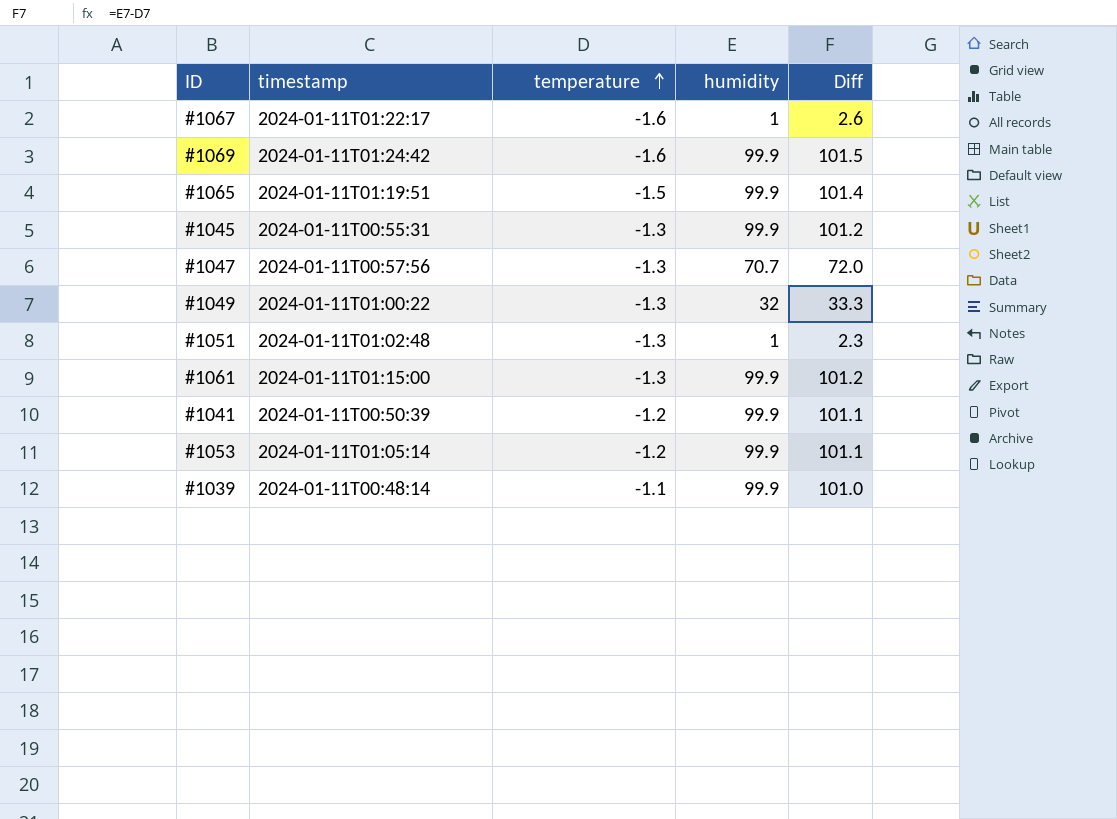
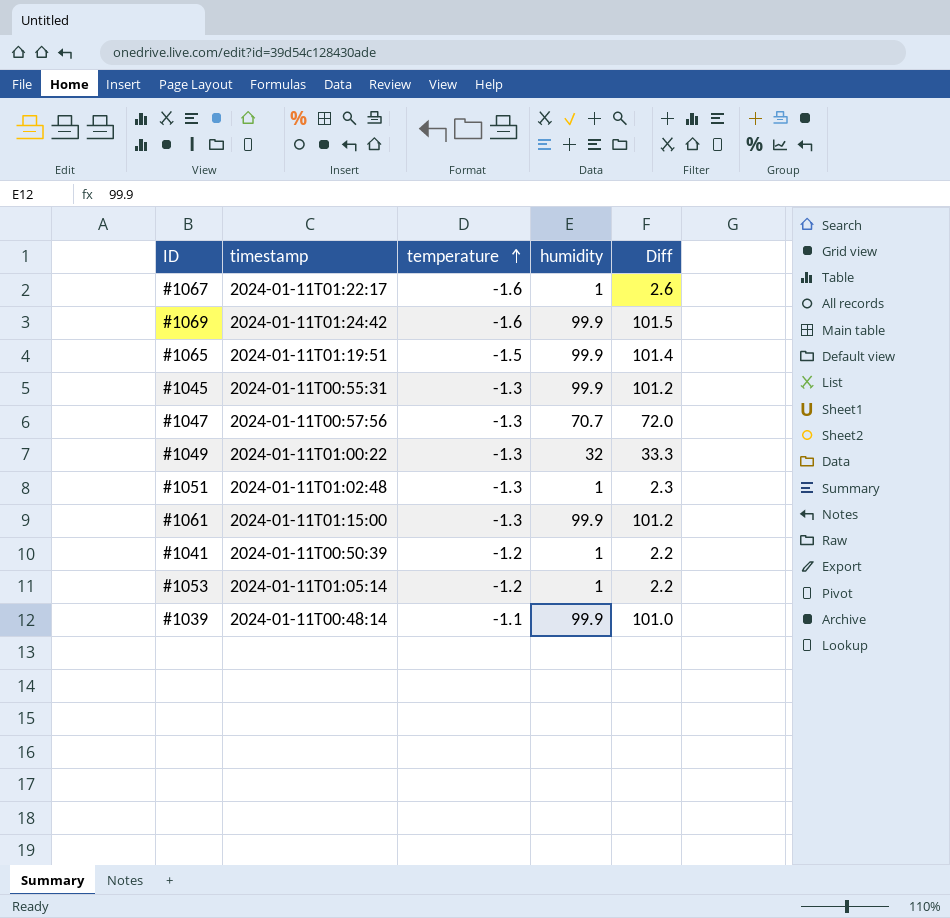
#1041 | humidity: 99.9 -> 1
#1041 | Diff: 101.1 -> 2.2
#1053 | humidity: 99.9 -> 1
#1053 | Diff: 101.1 -> 2.2

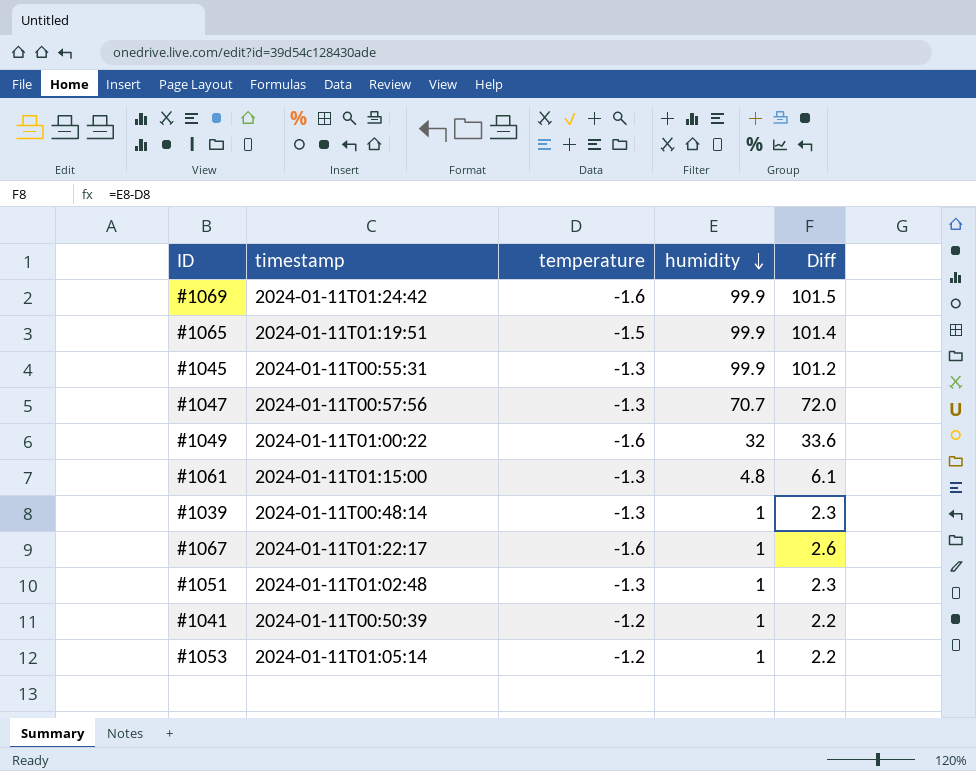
row order: temperature ascending -> humidity descending
#1049 | temperature: -1.3 -> -1.6
#1049 | Diff: 33.3 -> 33.6
#1061 | humidity: 99.9 -> 4.8
#1061 | Diff: 101.2 -> 6.1
#1039 | temperature: -1.1 -> -1.3
#1039 | humidity: 99.9 -> 1
#1039 | Diff: 101.0 -> 2.3

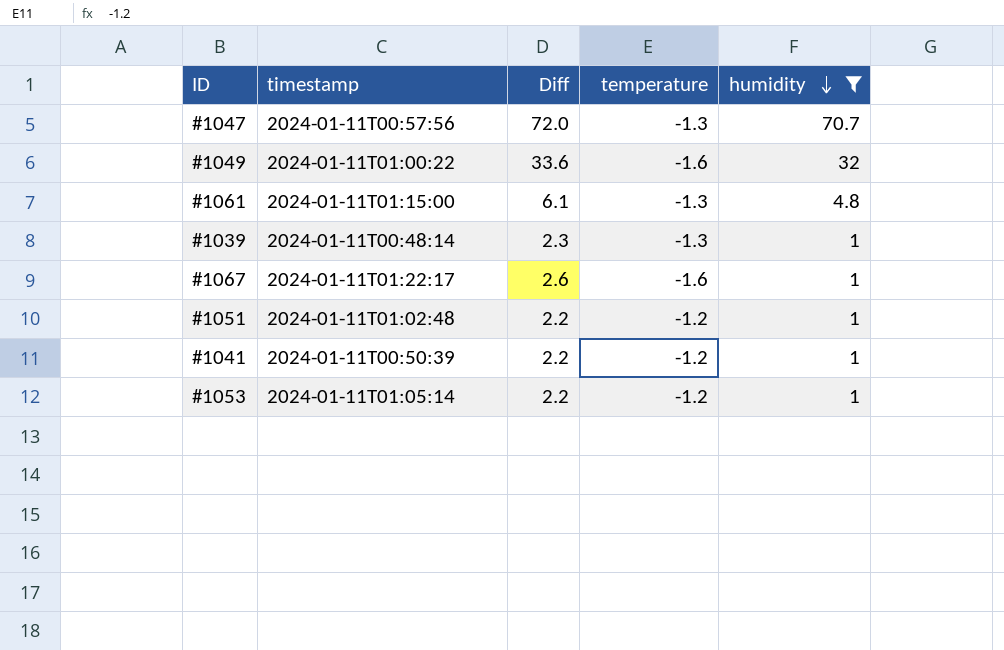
filter: none -> humidity != 99.9
column Diff | position: 5 -> 3
#1051 | Diff: 2.3 -> 2.2
#1051 | temperature: -1.3 -> -1.2

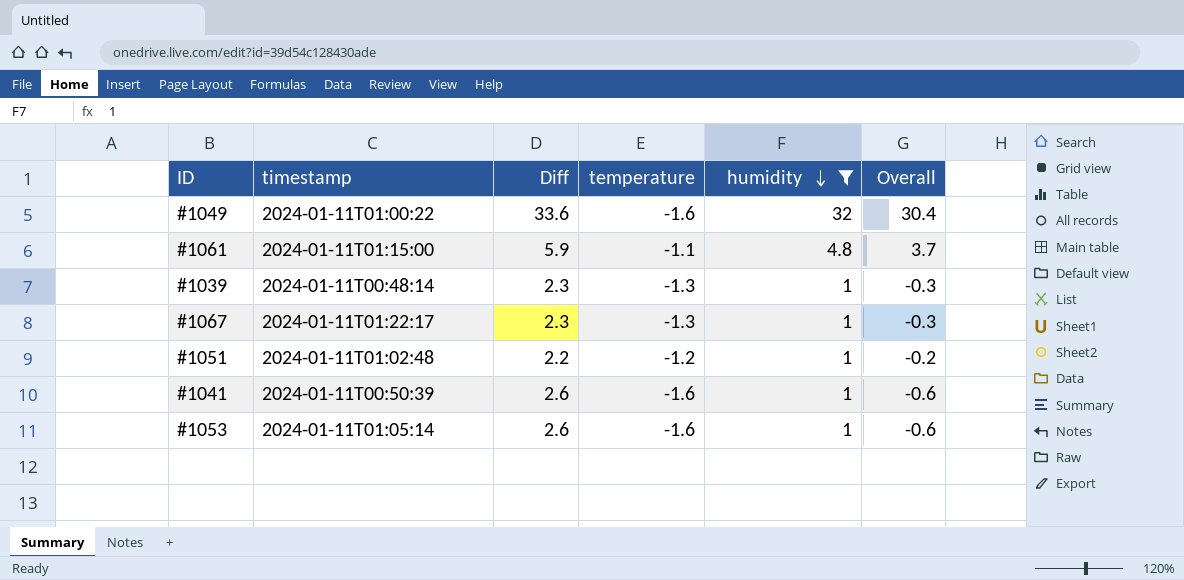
column Overall | formula: none -> [temperature] + [humidity]
row #1047: 2024-01-11T00:57:56 | 72.0 | -1.3 | 70.7 -> none
#1061 | Diff: 6.1 -> 5.9
#1061 | temperature: -1.3 -> -1.1
#1067 | Diff: 2.6 -> 2.3
#1067 | temperature: -1.6 -> -1.3
#1041 | Diff: 2.2 -> 2.6
#1041 | temperature: -1.2 -> -1.6
#1053 | Diff: 2.2 -> 2.6
#1053 | temperature: -1.2 -> -1.6

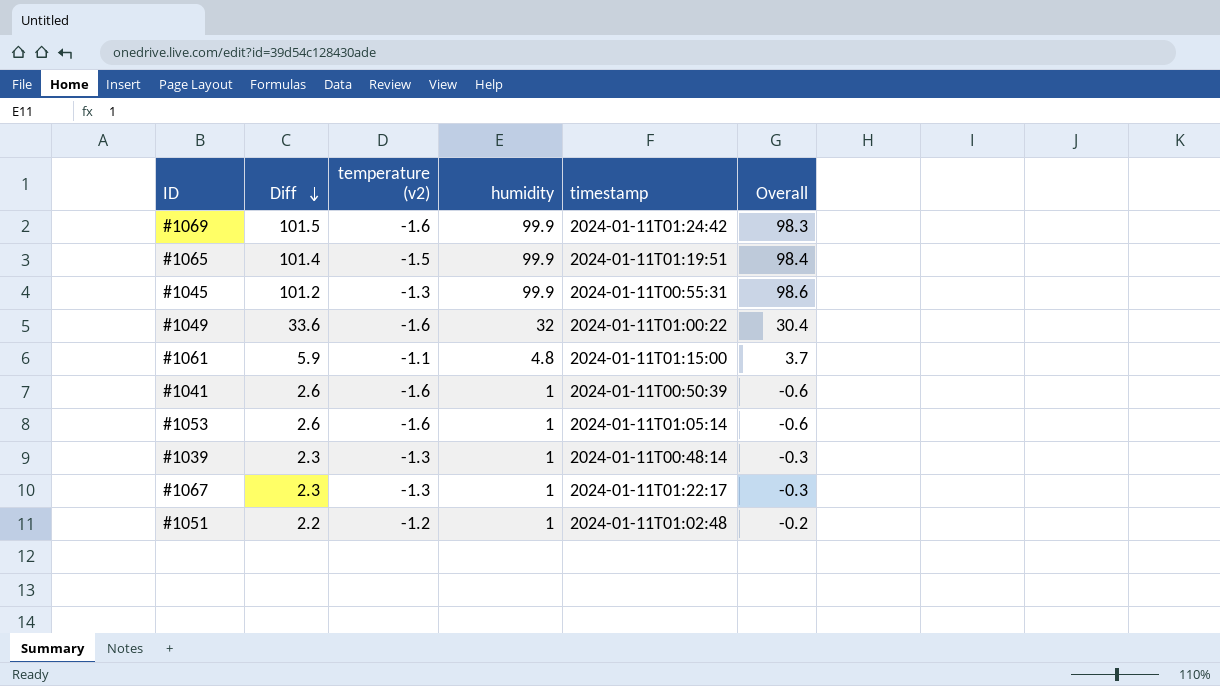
filter: humidity != 99.9 -> none
row order: humidity descending -> Diff descending
column name: temperature -> temperature (v2)
column timestamp | position: 2 -> 5

